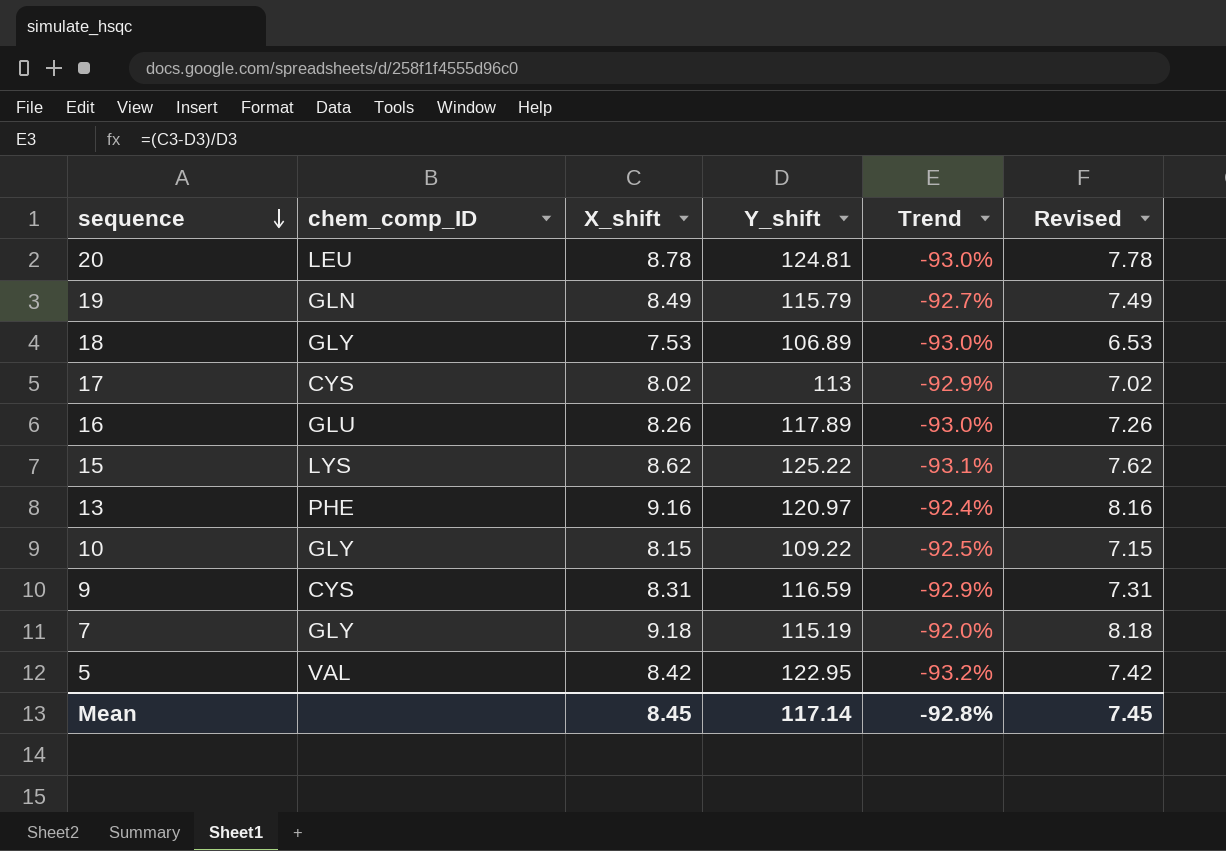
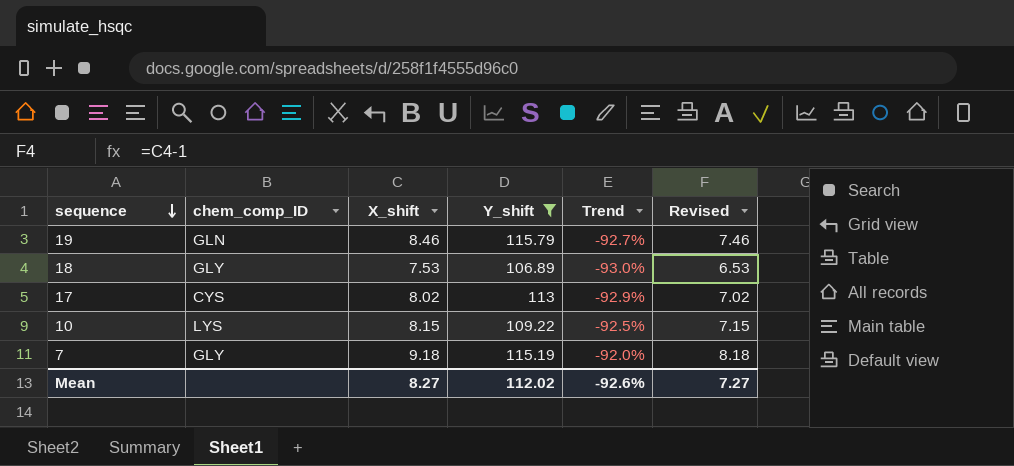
filter: none -> Y_shift <= 115.79
19 | X_shift: 8.49 -> 8.46
19 | Revised: 7.49 -> 7.46
10 | chem_comp_ID: GLY -> LYS
Mean | X_shift: 8.45 -> 8.27
Mean | Y_shift: 117.14 -> 112.02
Mean | Trend: -92.8% -> -92.6%
Mean | Revised: 7.45 -> 7.27

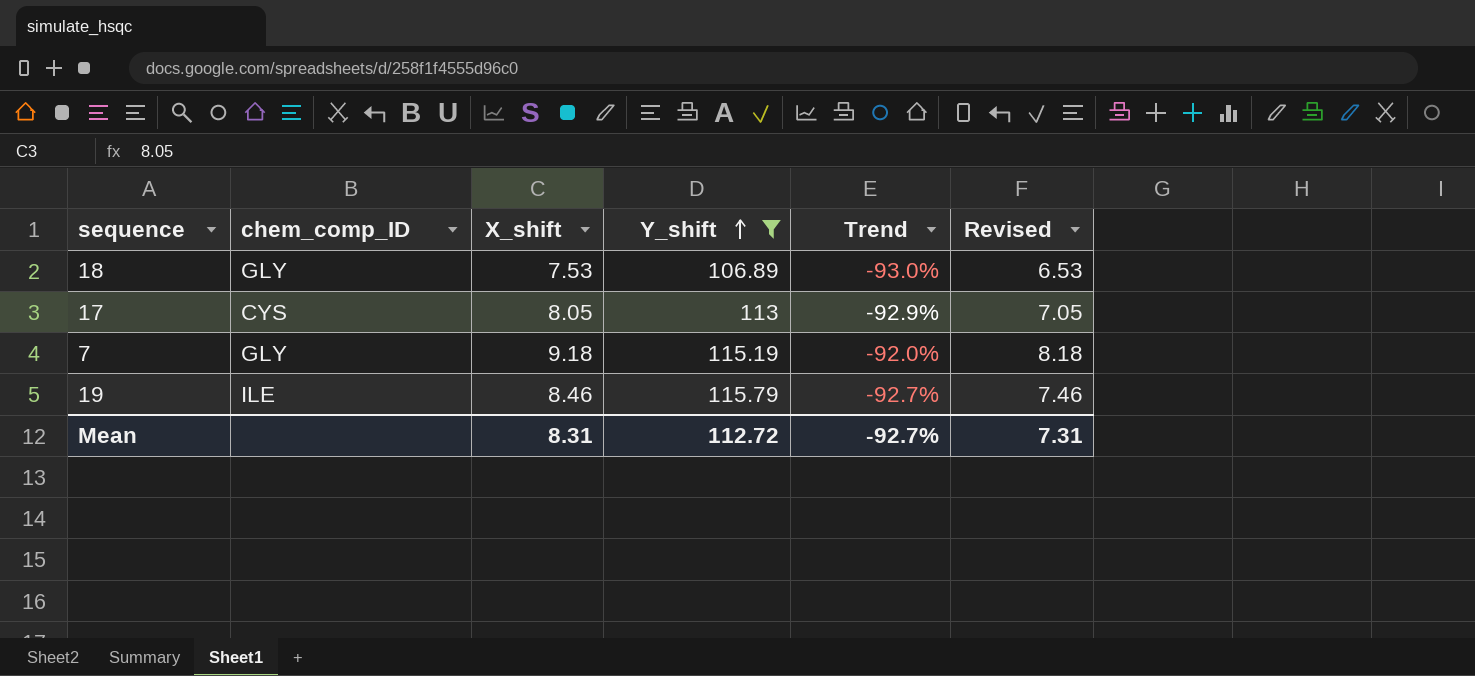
row order: sequence descending -> Y_shift ascending
row 10: LYS | 8.15 | 109.22 | -92.5% | 7.15 -> none
17 | X_shift: 8.02 -> 8.05
17 | Revised: 7.02 -> 7.05
19 | chem_comp_ID: GLN -> ILE
Mean | X_shift: 8.27 -> 8.31
Mean | Y_shift: 112.02 -> 112.72
Mean | Trend: -92.6% -> -92.7%
Mean | Revised: 7.27 -> 7.31

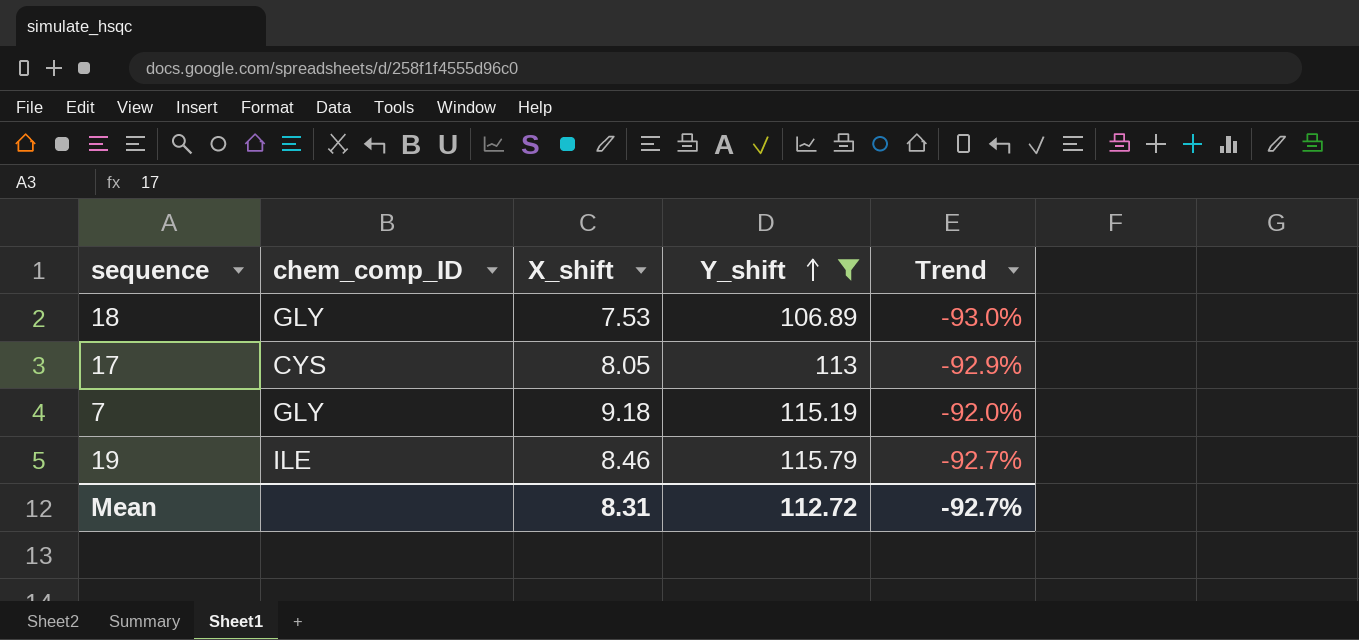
column Revised | formula: [X_shift] - 1 -> none

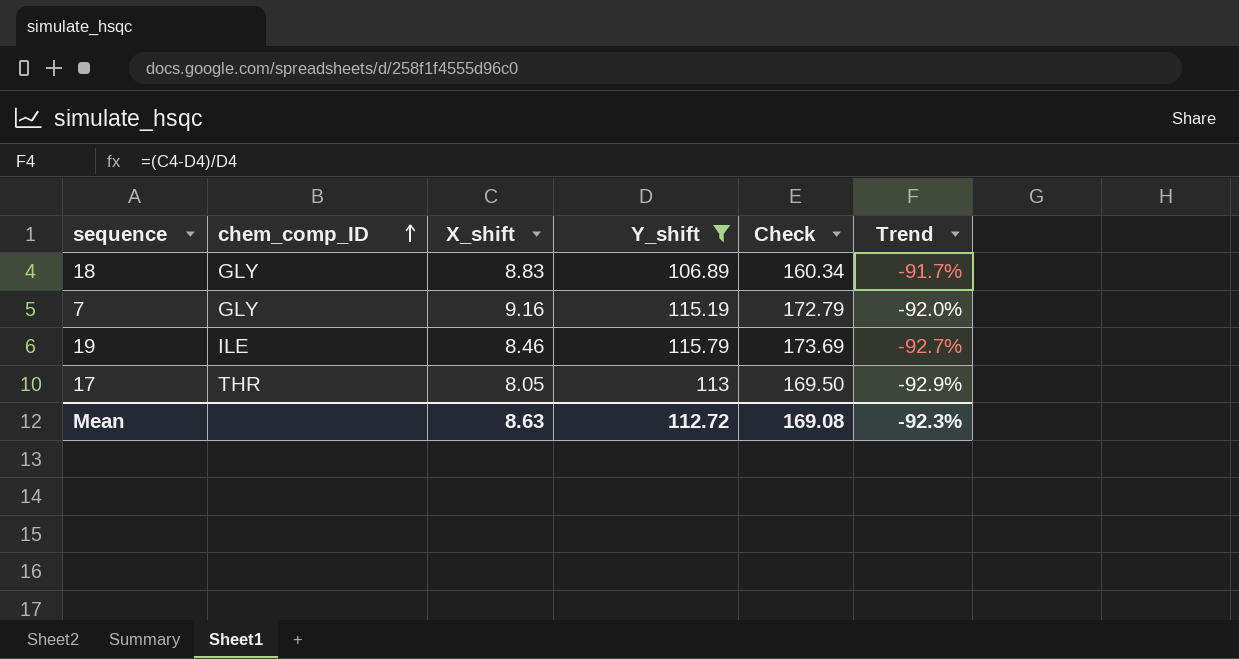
row order: Y_shift ascending -> chem_comp_ID ascending
column Check | formula: none -> [Y_shift] * 1.5
18 | X_shift: 7.53 -> 8.83
18 | Trend: -93.0% -> -91.7%
7 | X_shift: 9.18 -> 9.16
17 | chem_comp_ID: CYS -> THR
Mean | X_shift: 8.31 -> 8.63
Mean | Trend: -92.7% -> -92.3%

